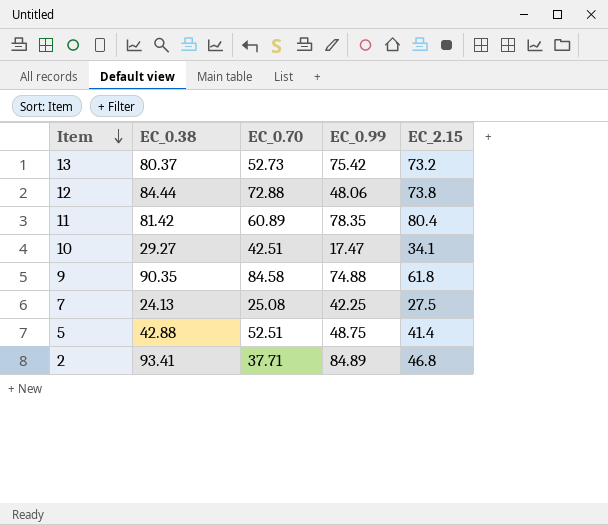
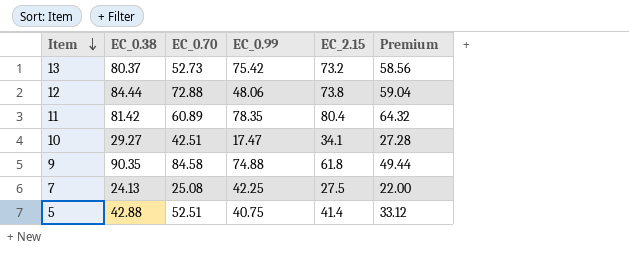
column Premium | formula: none -> [EC_2.15] * 0.8
row 2: 93.41 | 37.71 | 84.89 | 46.8 -> none
5 | EC_0.99: 48.75 -> 40.75

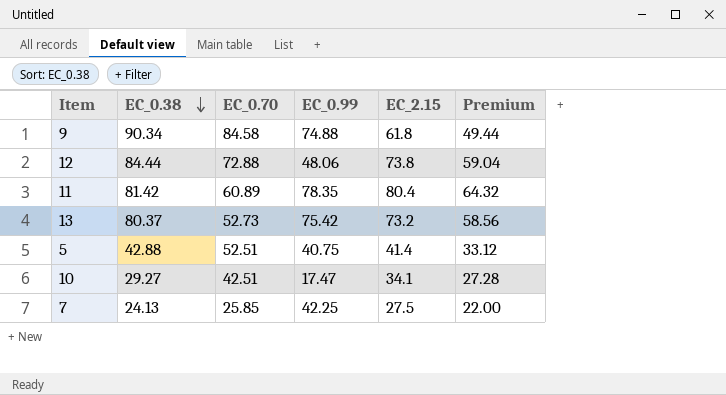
row order: Item descending -> EC_0.38 descending
9 | EC_0.38: 90.35 -> 90.34
7 | EC_0.70: 25.08 -> 25.85

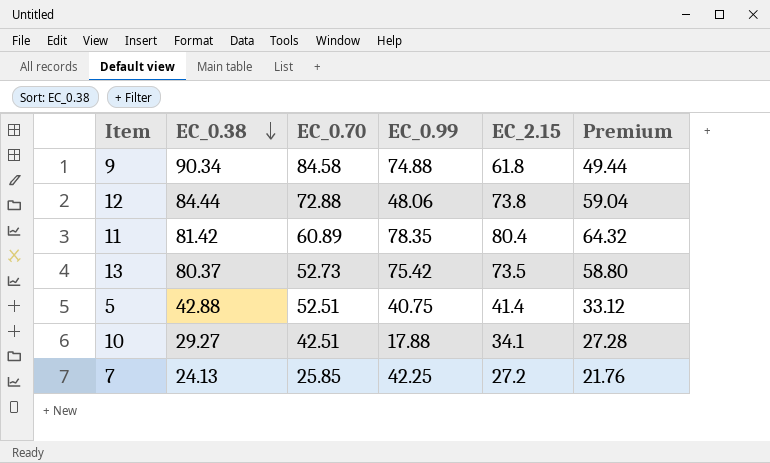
13 | EC_2.15: 73.2 -> 73.5
13 | Premium: 58.56 -> 58.80
10 | EC_0.99: 17.47 -> 17.88
7 | EC_2.15: 27.5 -> 27.2
7 | Premium: 22.00 -> 21.76

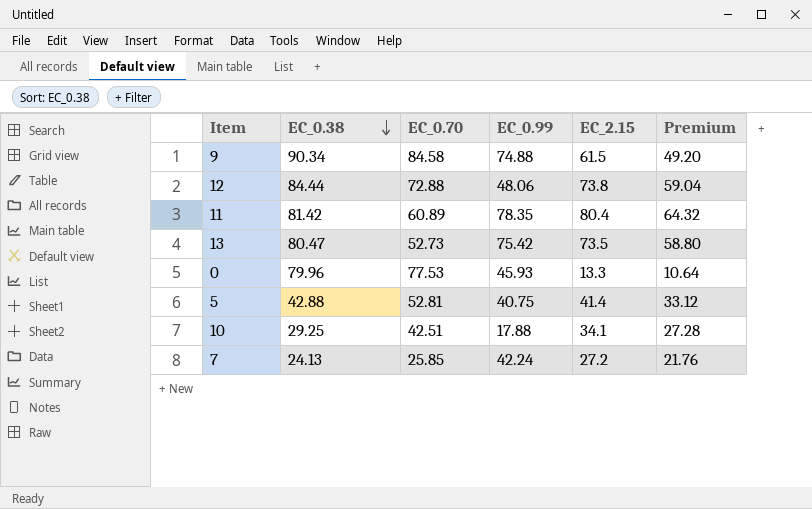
9 | EC_2.15: 61.8 -> 61.5
9 | Premium: 49.44 -> 49.20
13 | EC_0.38: 80.37 -> 80.47
row 0: none -> 79.96 | 77.53 | 45.93 | 13.3 | 10.64
5 | EC_0.70: 52.51 -> 52.81
10 | EC_0.38: 29.27 -> 29.25
7 | EC_0.99: 42.25 -> 42.24

